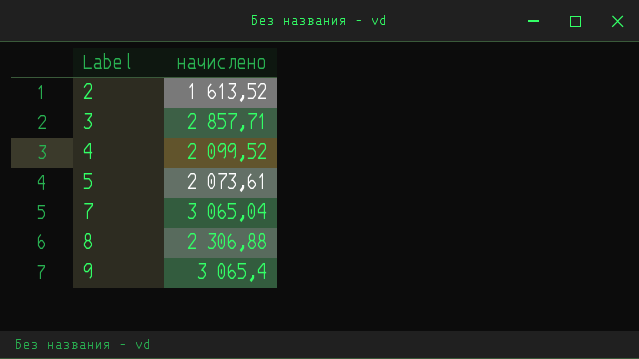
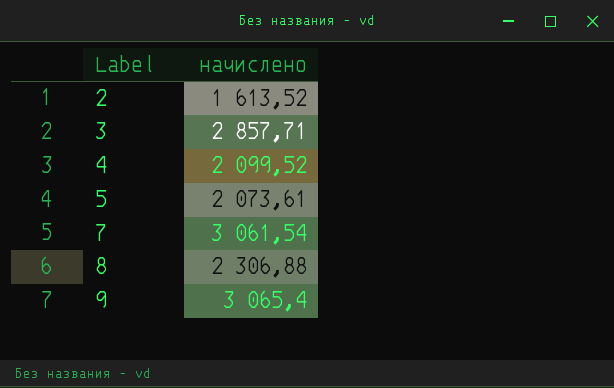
7 | начислено: 3 065,04 -> 3 061,54

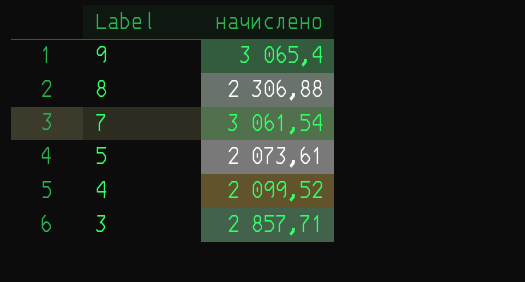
row order: Label ascending -> Label descending
row 2: 1 613,52 -> none

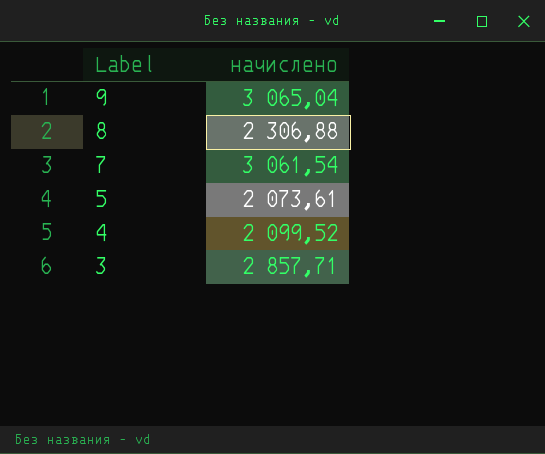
9 | начислено: 3 065,4 -> 3 065,04

